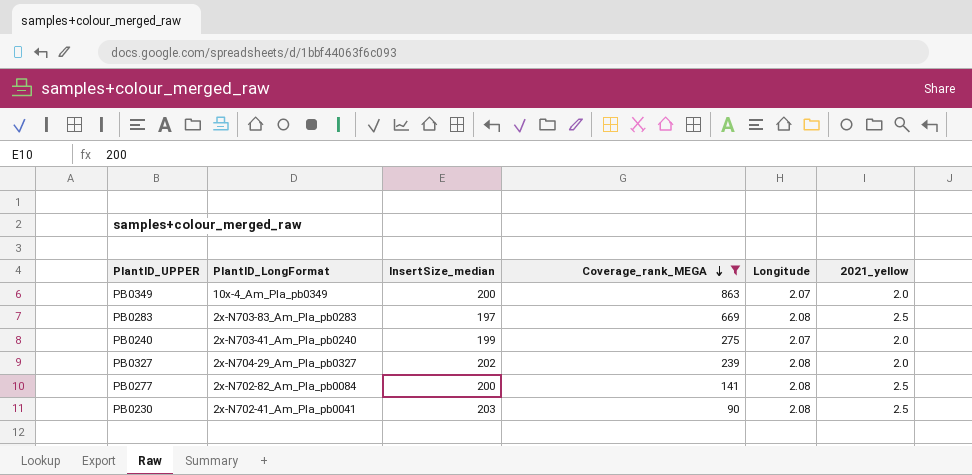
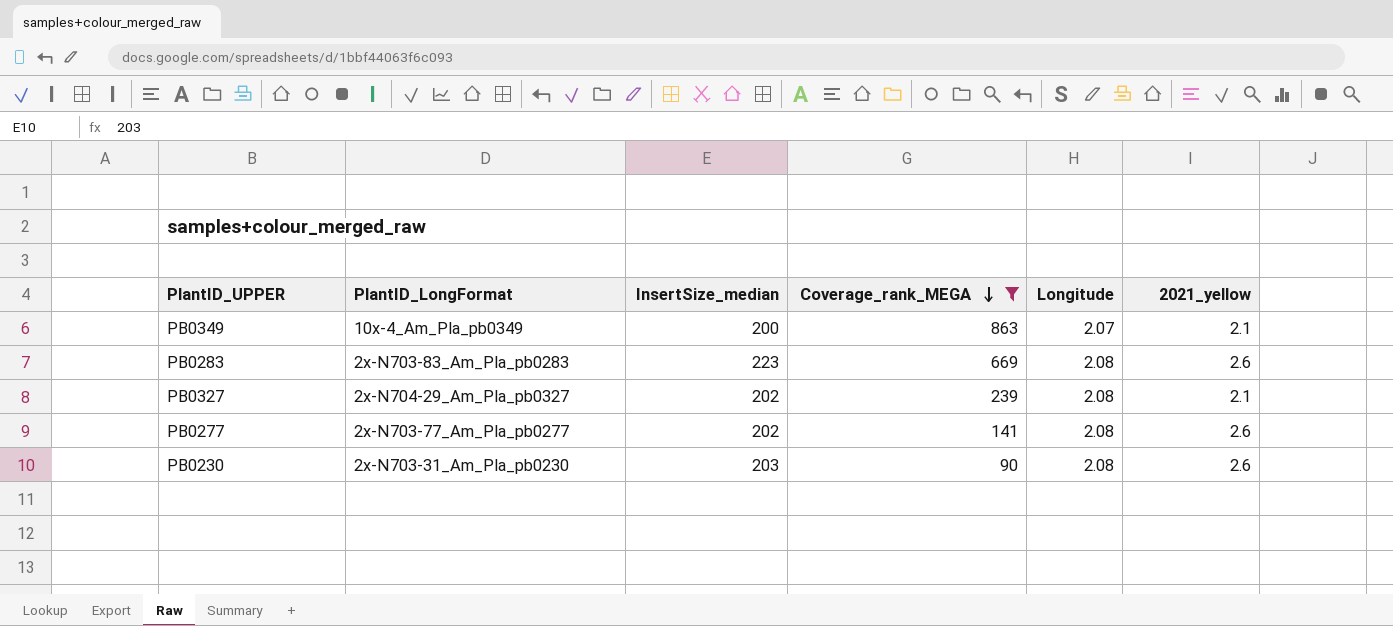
row PB0240: 2x-N703-41_Am_Pla_pb0240 | 199 | 275 | 2.07 | 2.0 -> none
PB0349 | 2021_yellow: 2.0 -> 2.1
PB0283 | InsertSize_median: 197 -> 223
PB0283 | 2021_yellow: 2.5 -> 2.6
PB0327 | 2021_yellow: 2.0 -> 2.1
PB0277 | PlantID_LongFormat: 2x-N702-82_Am_Pla_pb0084 -> 2x-N703-77_Am_Pla_pb0277
PB0277 | InsertSize_median: 200 -> 202
PB0277 | 2021_yellow: 2.5 -> 2.6
PB0230 | PlantID_LongFormat: 2x-N702-41_Am_Pla_pb0041 -> 2x-N703-31_Am_Pla_pb0230
PB0230 | 2021_yellow: 2.5 -> 2.6

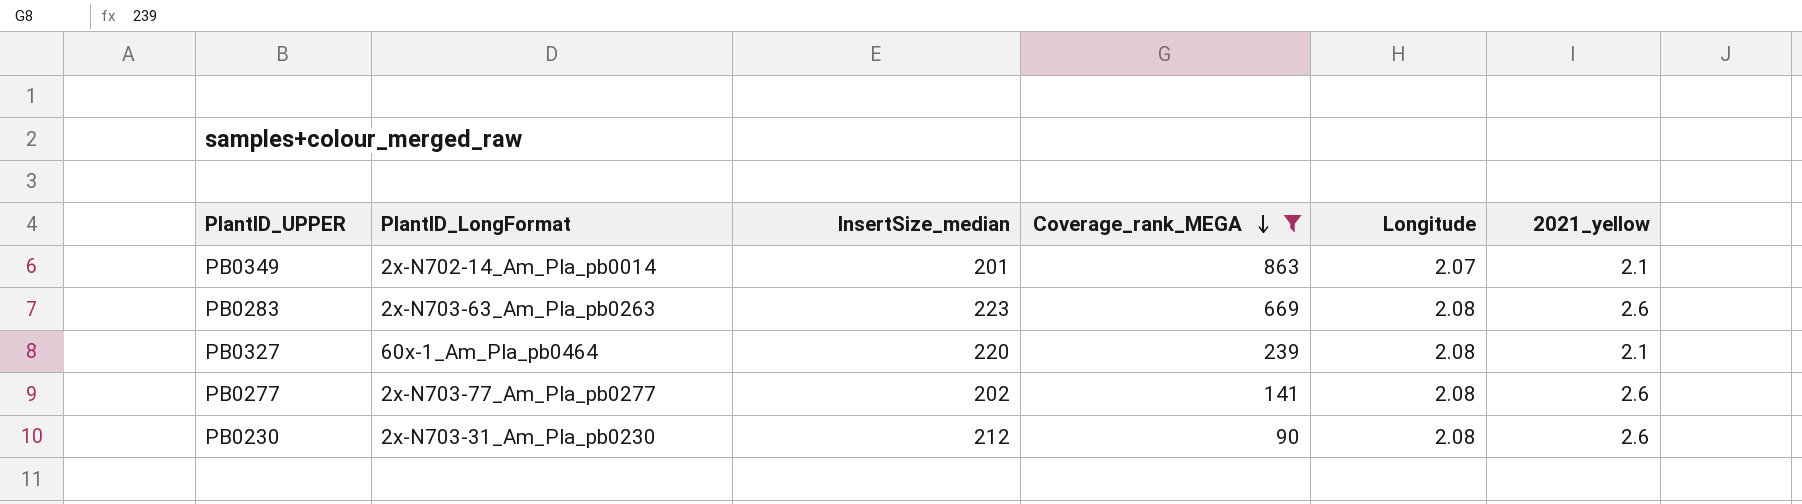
PB0349 | PlantID_LongFormat: 10x-4_Am_Pla_pb0349 -> 2x-N702-14_Am_Pla_pb0014
PB0349 | InsertSize_median: 200 -> 201
PB0283 | PlantID_LongFormat: 2x-N703-83_Am_Pla_pb0283 -> 2x-N703-63_Am_Pla_pb0263
PB0327 | PlantID_LongFormat: 2x-N704-29_Am_Pla_pb0327 -> 60x-1_Am_Pla_pb0464
PB0327 | InsertSize_median: 202 -> 220
PB0230 | InsertSize_median: 203 -> 212

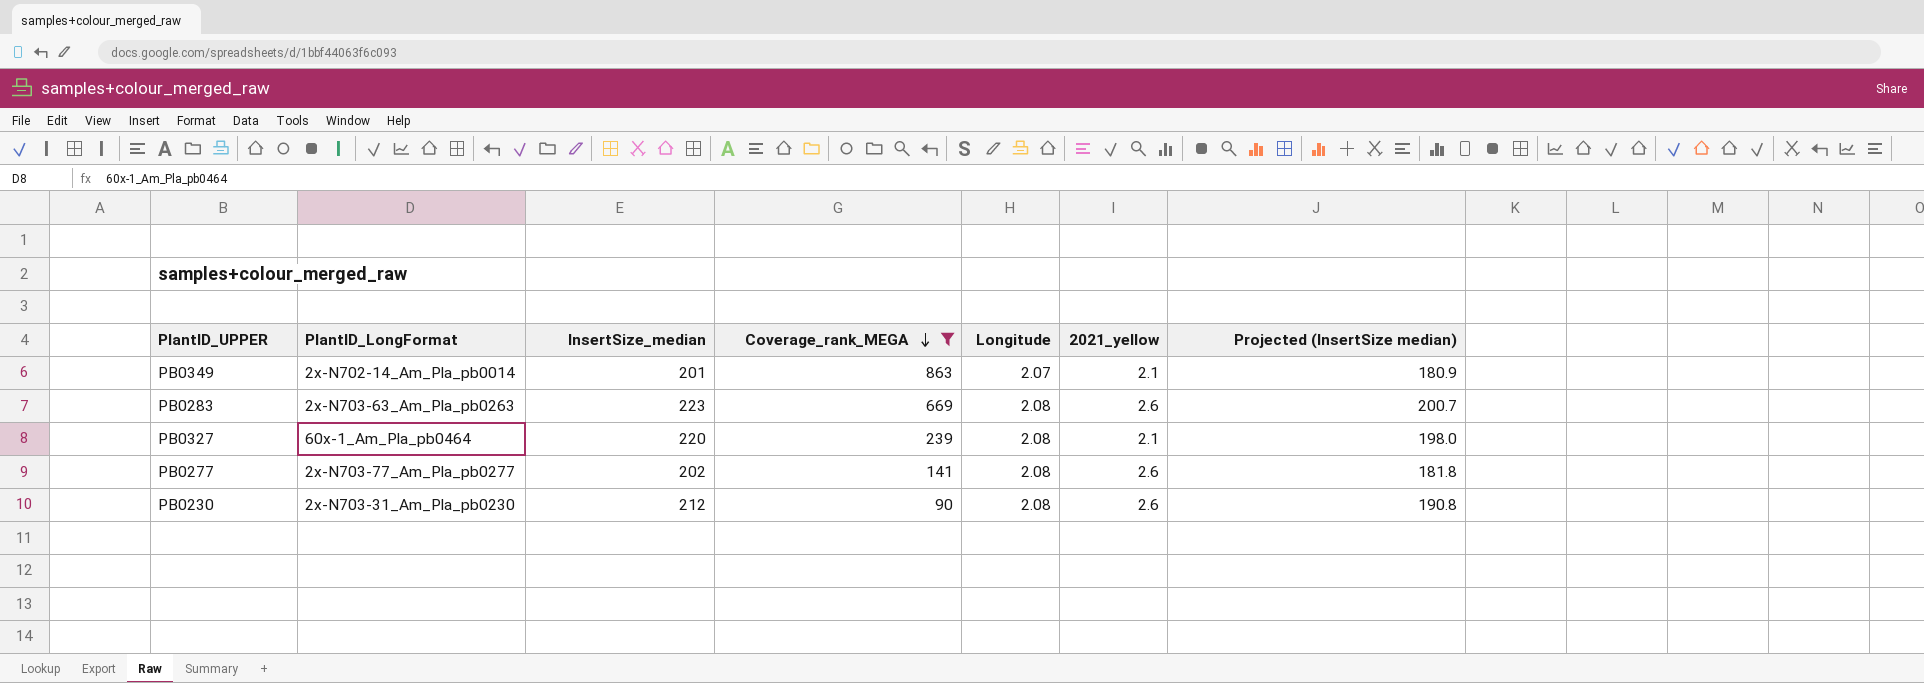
column Projected (InsertSize median) | formula: none -> [InsertSize_median] * 0.9

